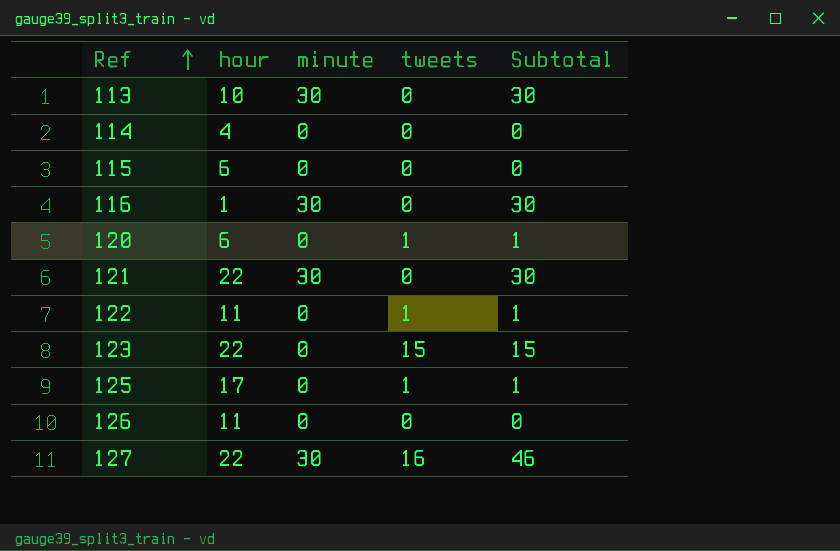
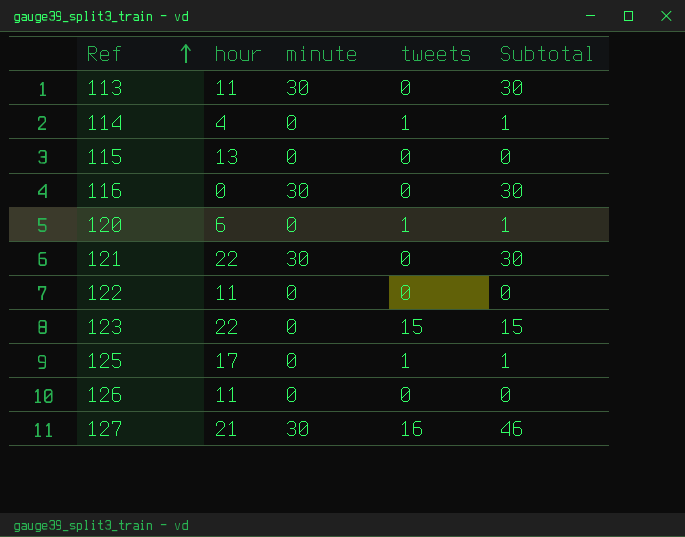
113 | hour: 10 -> 11
114 | tweets: 0 -> 1
114 | Subtotal: 0 -> 1
115 | hour: 6 -> 13
116 | hour: 1 -> 0
122 | tweets: 1 -> 0
122 | Subtotal: 1 -> 0
127 | hour: 22 -> 21

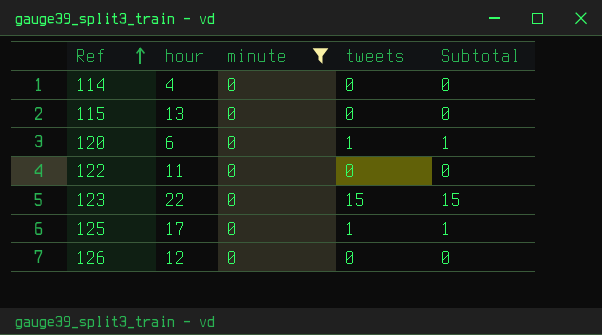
filter: none -> minute = 0
114 | tweets: 1 -> 0
114 | Subtotal: 1 -> 0
126 | hour: 11 -> 12

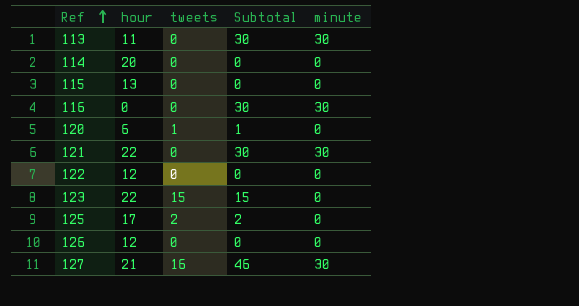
filter: minute = 0 -> none
column minute | position: 3 -> 5
114 | hour: 4 -> 20
122 | hour: 11 -> 12
125 | tweets: 1 -> 2
125 | Subtotal: 1 -> 2

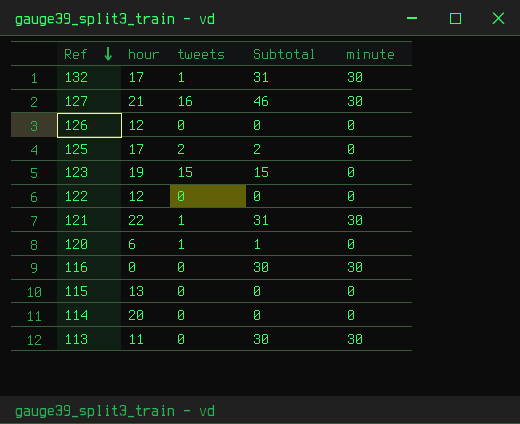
row order: Ref ascending -> Ref descending
row 132: none -> 17 | 1 | 31 | 30
123 | hour: 22 -> 19
121 | tweets: 0 -> 1
121 | Subtotal: 30 -> 31

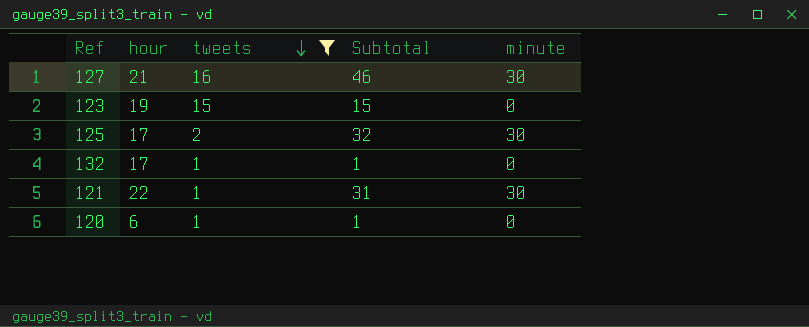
filter: none -> tweets != 0
row order: Ref descending -> tweets descending
125 | Subtotal: 2 -> 32
125 | minute: 0 -> 30
132 | Subtotal: 31 -> 1
132 | minute: 30 -> 0

